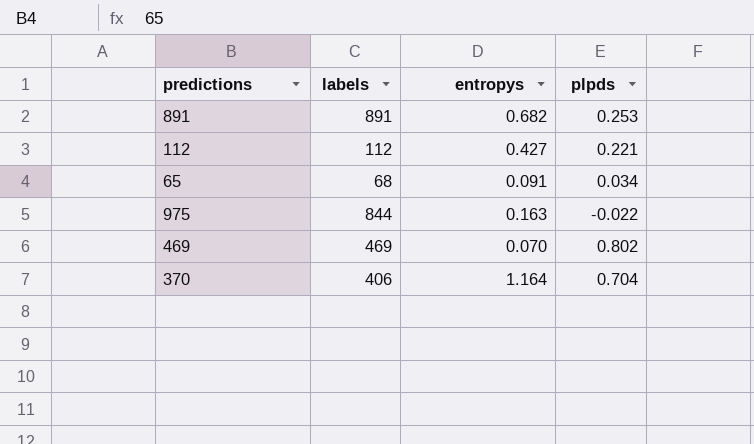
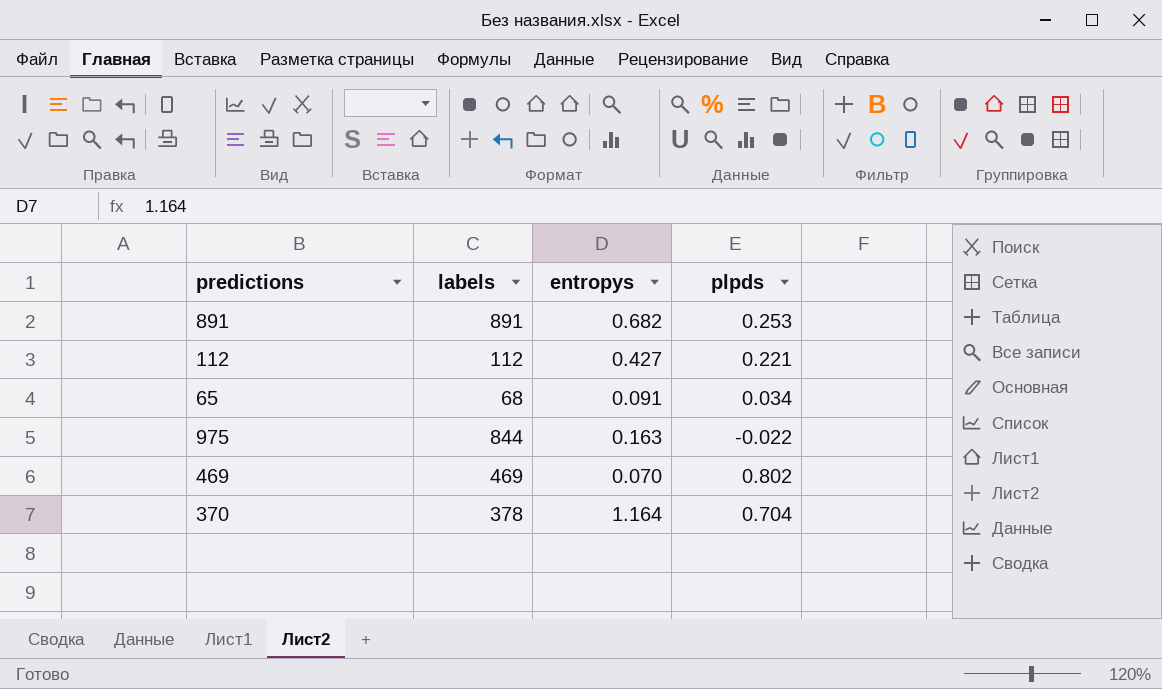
370 | labels: 406 -> 378

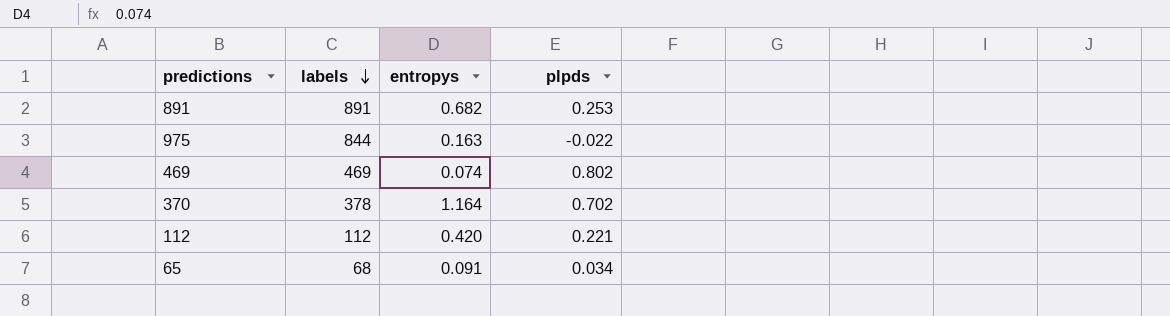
row order: none -> labels descending
469 | entropys: 0.070 -> 0.074
370 | plpds: 0.704 -> 0.702
112 | entropys: 0.427 -> 0.420

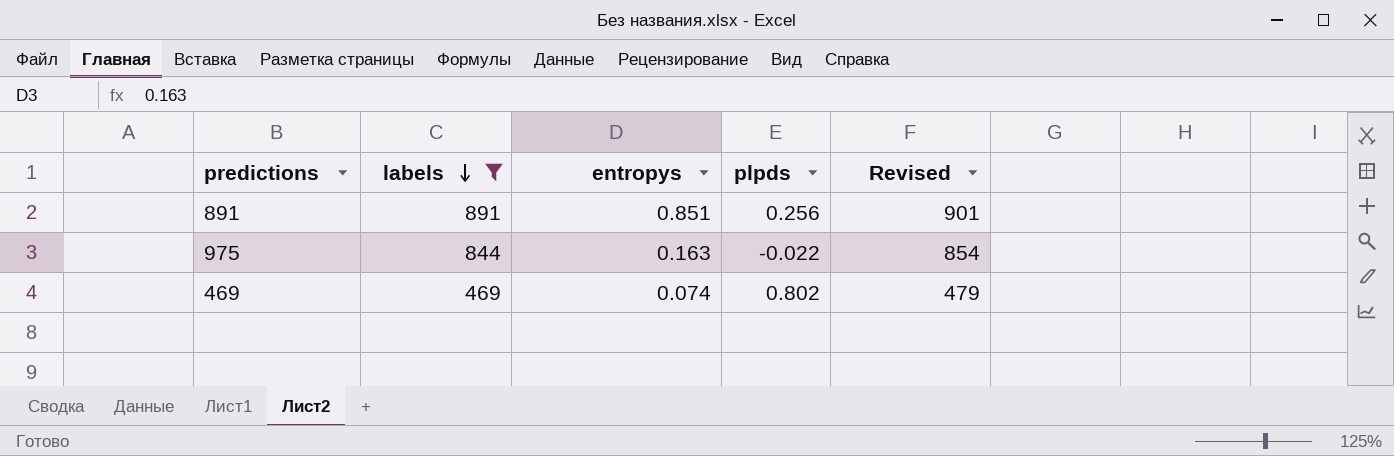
filter: none -> labels >= 469
column Revised | formula: none -> [labels] + 10
891 | entropys: 0.682 -> 0.851
891 | plpds: 0.253 -> 0.256

